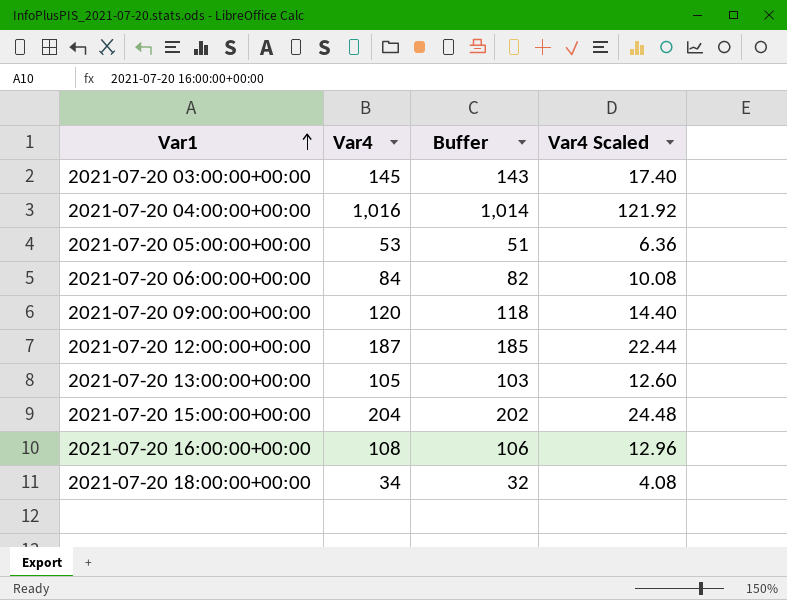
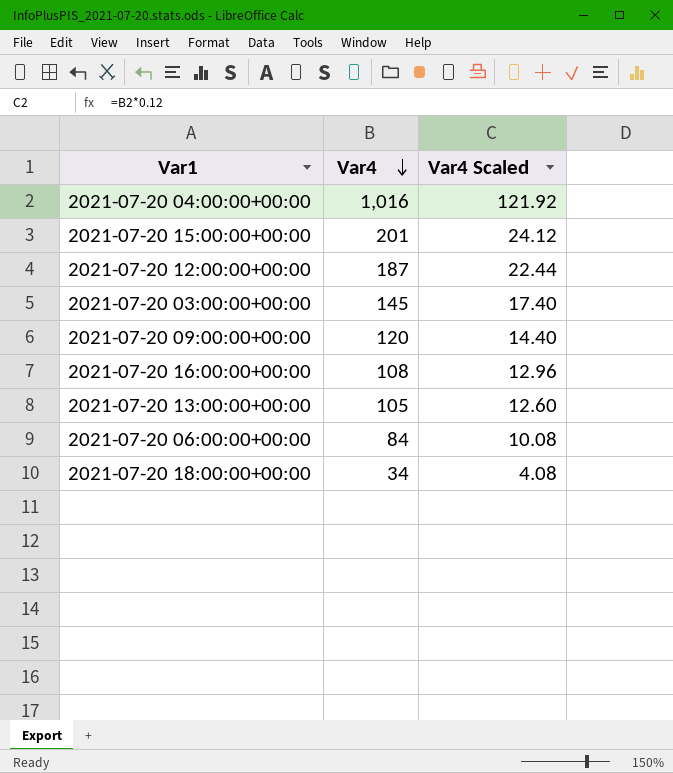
row order: Var1 ascending -> Var4 descending
column Buffer | formula: [Var4] - 2 -> none
row 2021-07-20 05:00:00+00:00: 53 | 51 | 6.36 -> none
2021-07-20 15:00:00+00:00 | Var4: 204 -> 201
2021-07-20 15:00:00+00:00 | Var4 Scaled: 24.48 -> 24.12

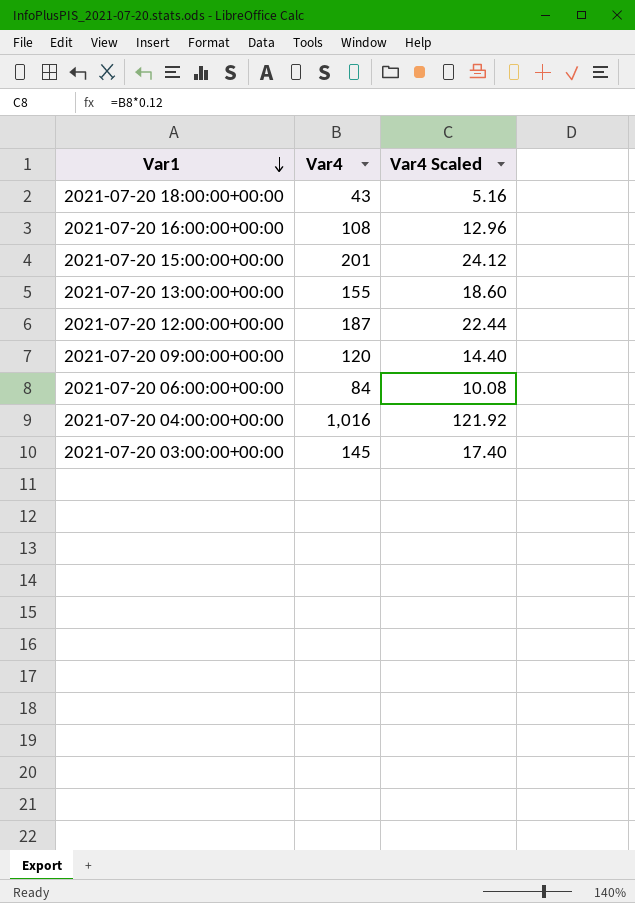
row order: Var4 descending -> Var1 descending
2021-07-20 18:00:00+00:00 | Var4: 34 -> 43
2021-07-20 18:00:00+00:00 | Var4 Scaled: 4.08 -> 5.16
2021-07-20 13:00:00+00:00 | Var4: 105 -> 155
2021-07-20 13:00:00+00:00 | Var4 Scaled: 12.60 -> 18.60

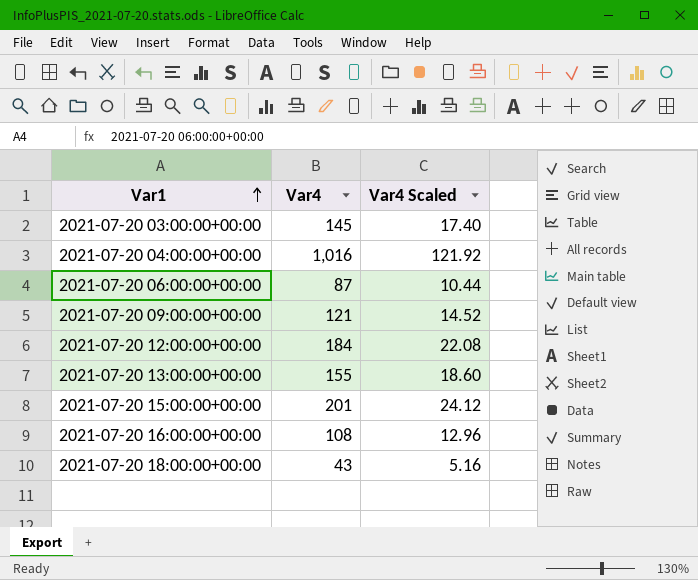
row order: Var1 descending -> Var1 ascending
2021-07-20 06:00:00+00:00 | Var4: 84 -> 87
2021-07-20 06:00:00+00:00 | Var4 Scaled: 10.08 -> 10.44
2021-07-20 09:00:00+00:00 | Var4: 120 -> 121
2021-07-20 09:00:00+00:00 | Var4 Scaled: 14.40 -> 14.52
2021-07-20 12:00:00+00:00 | Var4: 187 -> 184
2021-07-20 12:00:00+00:00 | Var4 Scaled: 22.44 -> 22.08

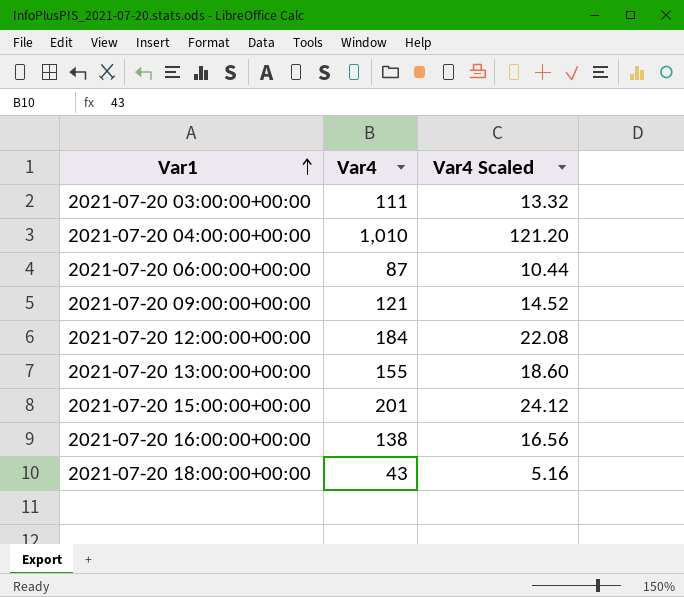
2021-07-20 03:00:00+00:00 | Var4: 145 -> 111
2021-07-20 03:00:00+00:00 | Var4 Scaled: 17.40 -> 13.32
2021-07-20 04:00:00+00:00 | Var4: 1,016 -> 1,010
2021-07-20 04:00:00+00:00 | Var4 Scaled: 121.92 -> 121.20
2021-07-20 16:00:00+00:00 | Var4: 108 -> 138
2021-07-20 16:00:00+00:00 | Var4 Scaled: 12.96 -> 16.56

